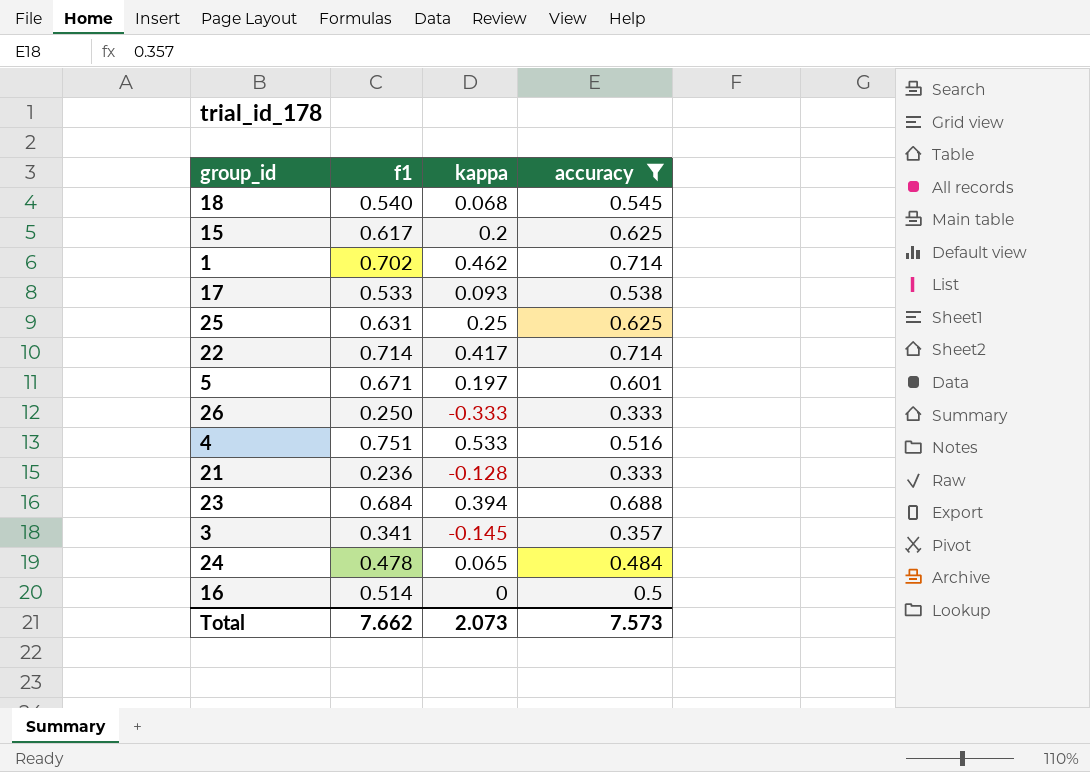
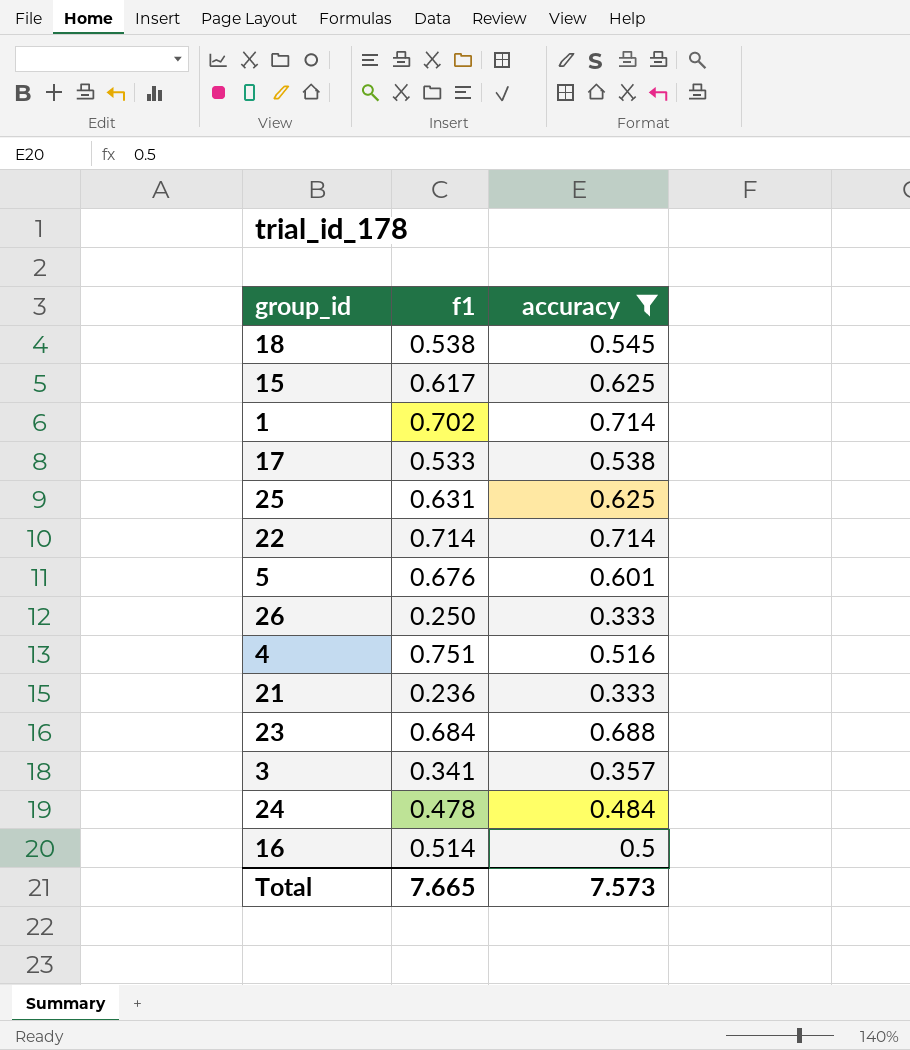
column kappa | position: 3 -> none
18 | f1: 0.540 -> 0.538
5 | f1: 0.671 -> 0.676
Total | f1: 7.662 -> 7.665

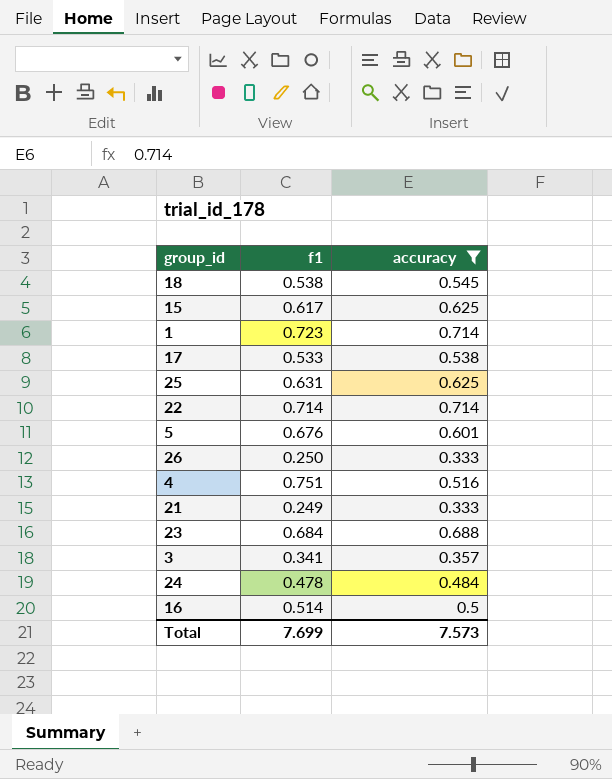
1 | f1: 0.702 -> 0.723
21 | f1: 0.236 -> 0.249
Total | f1: 7.665 -> 7.699

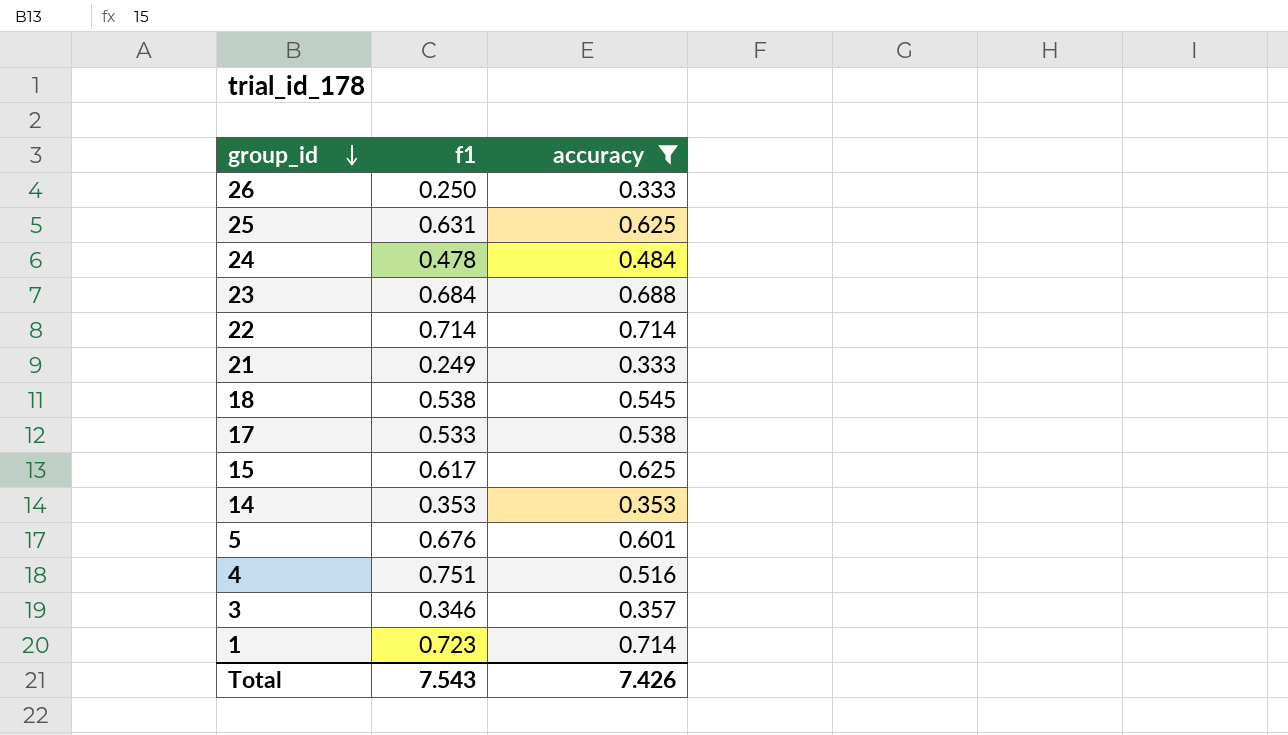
row order: none -> group_id descending
row 16: 0.514 | 0.5 -> none
row 14: none -> 0.353 | 0.353
3 | f1: 0.341 -> 0.346
Total | f1: 7.699 -> 7.543
Total | accuracy: 7.573 -> 7.426

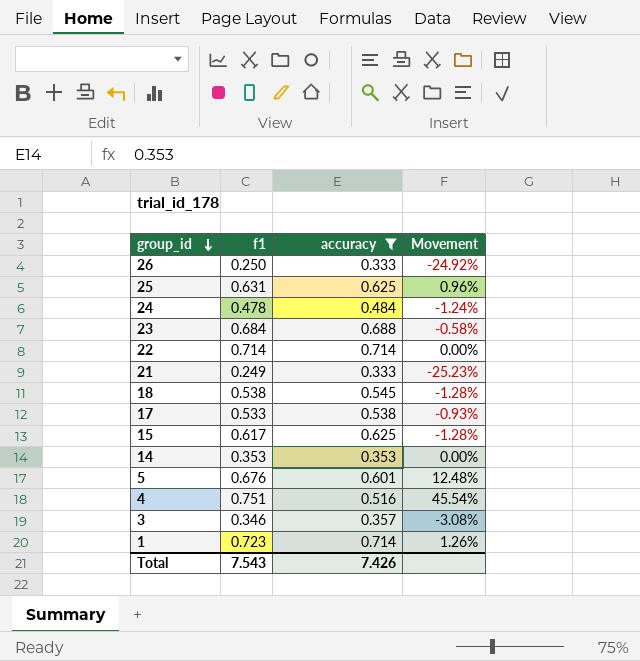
column Movement | formula: none -> ([f1] - [accuracy]) / [accuracy]

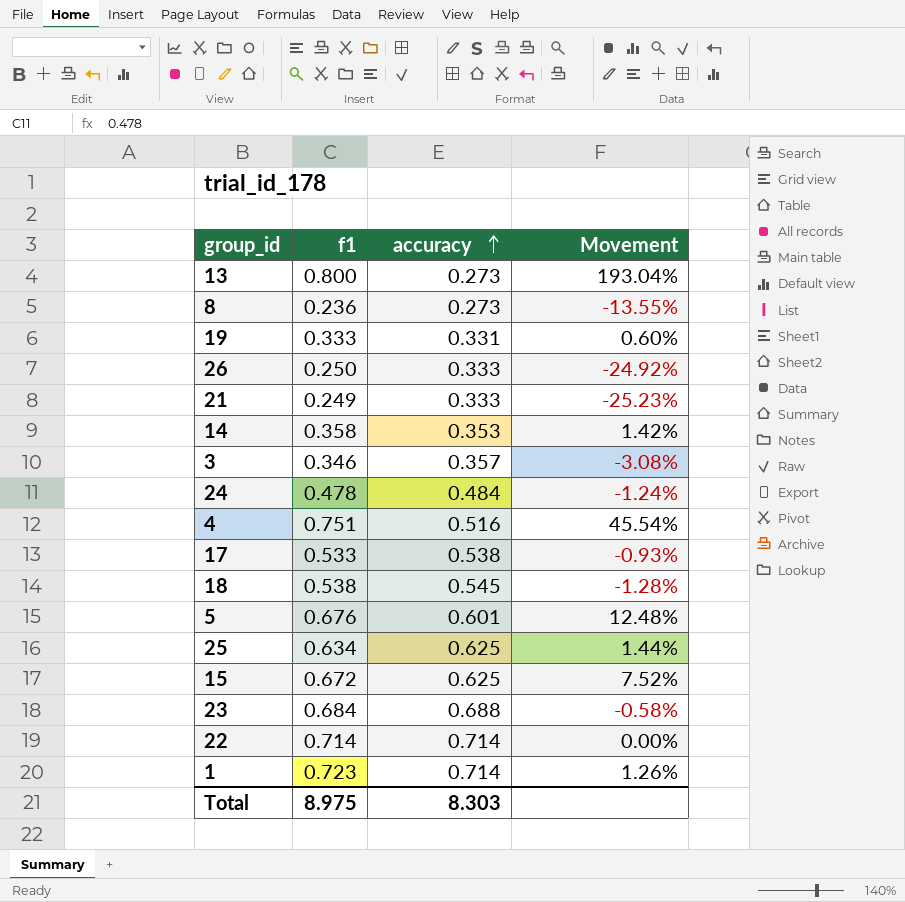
filter: accuracy >= 0.333 -> none
row order: group_id descending -> accuracy ascending
14 | f1: 0.353 -> 0.358
14 | Movement: 0.00% -> 1.42%
25 | f1: 0.631 -> 0.634
25 | Movement: 0.96% -> 1.44%
15 | f1: 0.617 -> 0.672
15 | Movement: -1.28% -> 7.52%
Total | f1: 7.543 -> 8.975
Total | accuracy: 7.426 -> 8.303

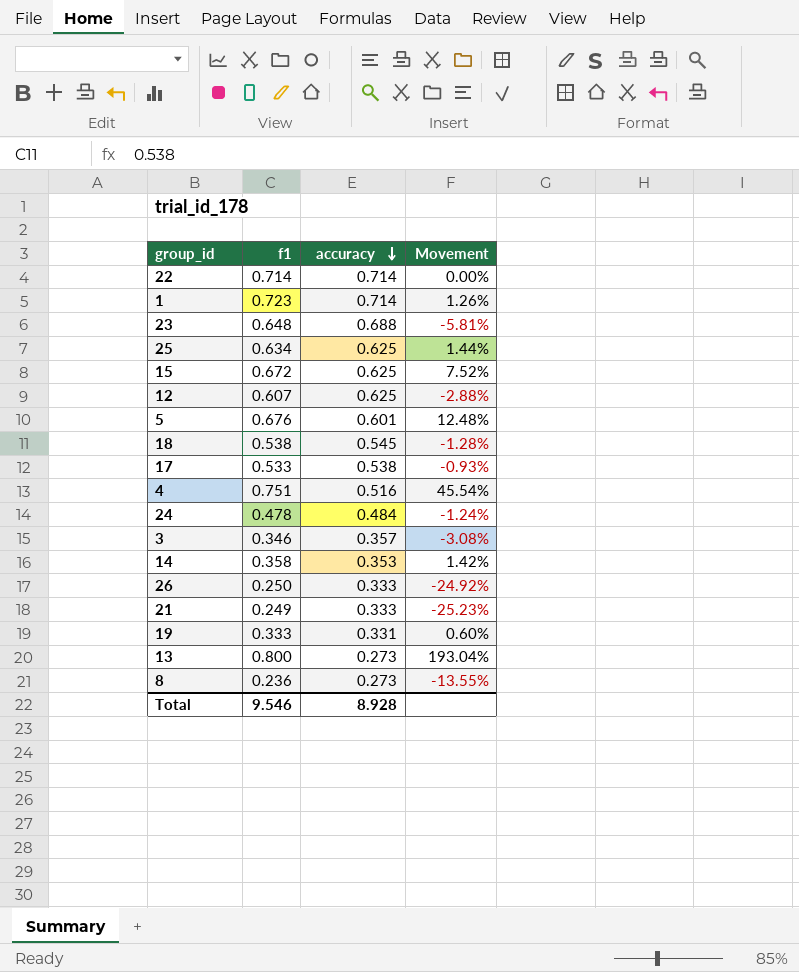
row order: accuracy ascending -> accuracy descending
23 | f1: 0.684 -> 0.648
23 | Movement: -0.58% -> -5.81%
row 12: none -> 0.607 | 0.625 | -2.88%
Total | f1: 8.975 -> 9.546
Total | accuracy: 8.303 -> 8.928

